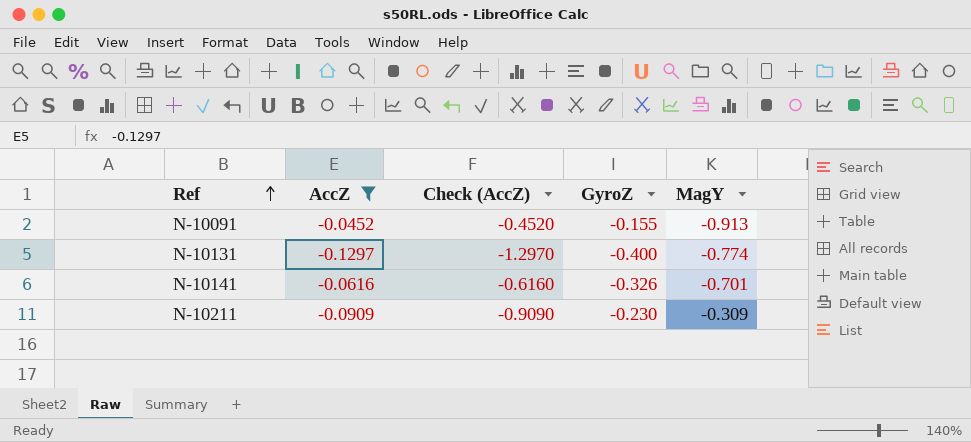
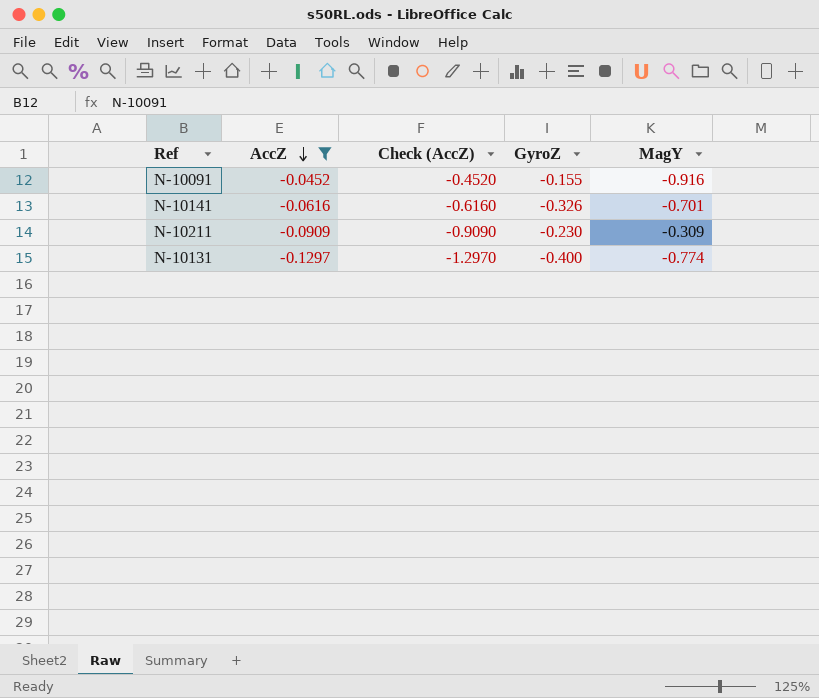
row order: Ref ascending -> AccZ descending
N-10091 | MagY: -0.913 -> -0.916

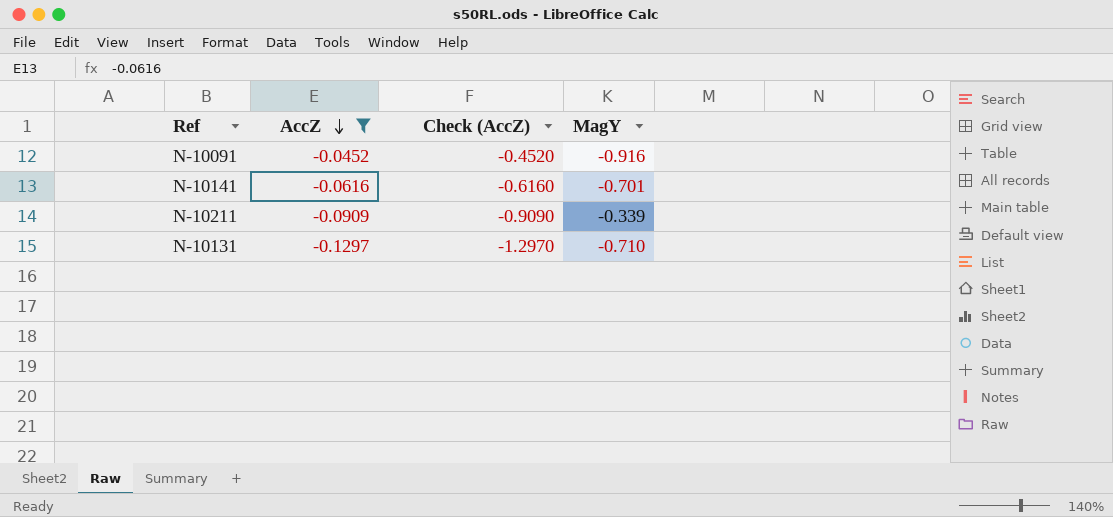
column GyroZ | position: 4 -> none
N-10211 | MagY: -0.309 -> -0.339
N-10131 | MagY: -0.774 -> -0.710

